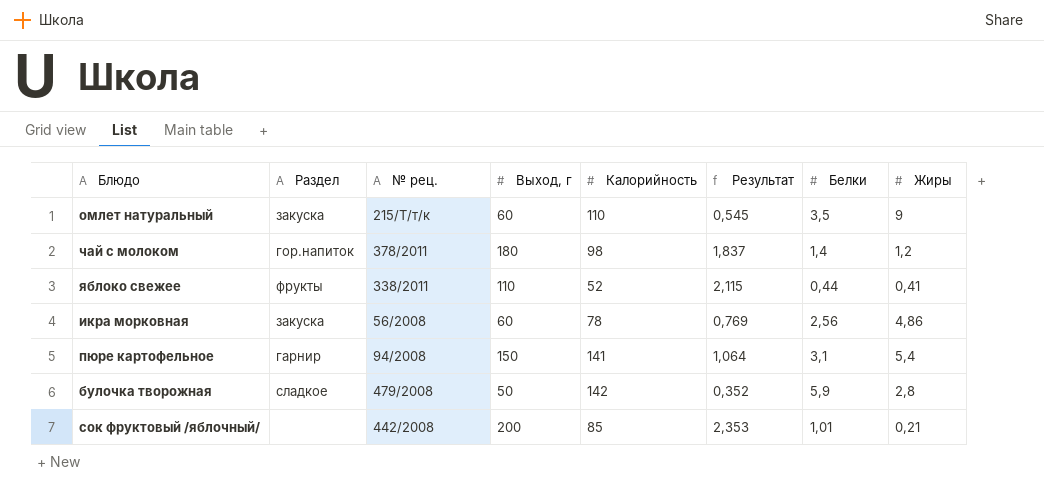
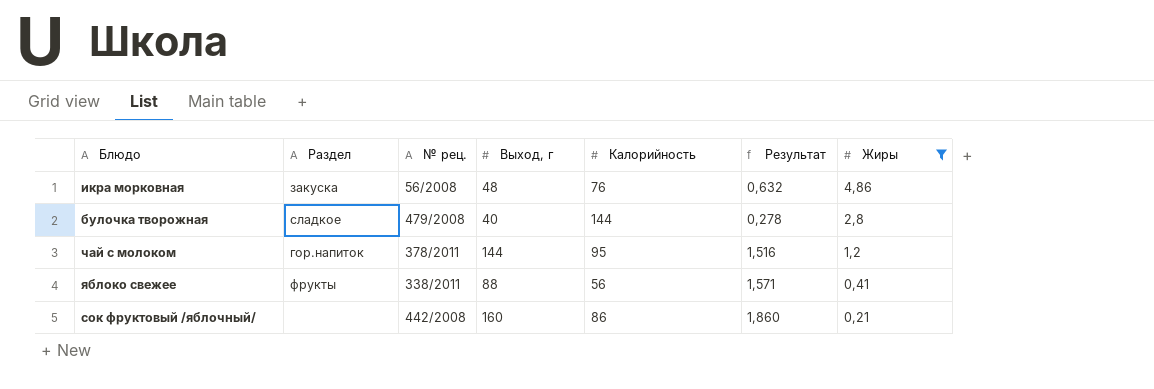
filter: none -> Жиры <= 4,86
row order: none -> Жиры descending
column Белки | position: 7 -> none
икра морковная | Выход, г: 60 -> 48
икра морковная | Калорийность: 78 -> 76
икра морковная | Результат: 0,769 -> 0,632
булочка творожная | Выход, г: 50 -> 40
булочка творожная | Калорийность: 142 -> 144
булочка творожная | Результат: 0,352 -> 0,278
чай с молоком | Выход, г: 180 -> 144
чай с молоком | Калорийность: 98 -> 95
чай с молоком | Результат: 1,837 -> 1,516
яблоко свежее | Выход, г: 110 -> 88
яблоко свежее | Калорийность: 52 -> 56
яблоко свежее | Результат: 2,115 -> 1,571
сок фруктовый /яблочный/ | Выход, г: 200 -> 160
сок фруктовый /яблочный/ | Калорийность: 85 -> 86
сок фруктовый /яблочный/ | Результат: 2,353 -> 1,860

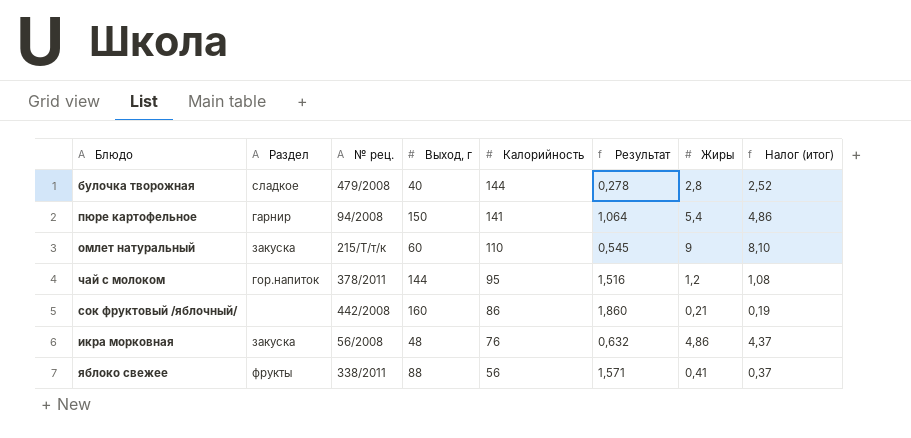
filter: Жиры <= 4,86 -> none
row order: Жиры descending -> Калорийность descending
column Налог (итог) | formula: none -> [Жиры] * 0,9

